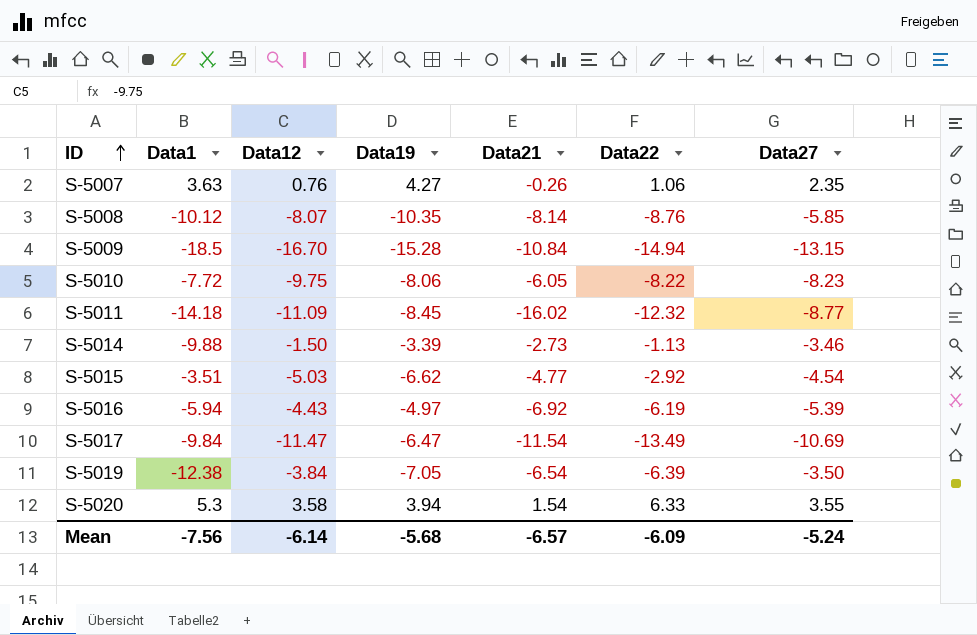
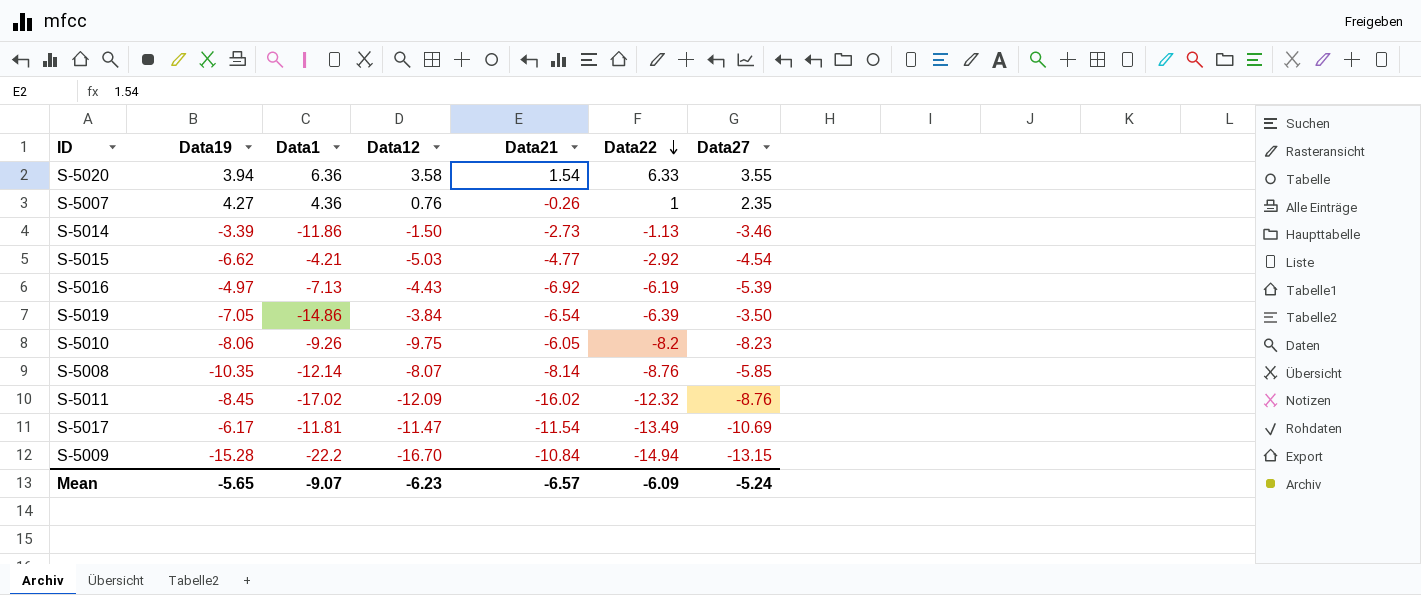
row order: ID ascending -> Data22 descending
column Data19 | position: 4 -> 2
S-5020 | Data1: 5.3 -> 6.36
S-5007 | Data1: 3.63 -> 4.36
S-5007 | Data22: 1.06 -> 1
S-5014 | Data1: -9.88 -> -11.86
S-5015 | Data1: -3.51 -> -4.21
S-5016 | Data1: -5.94 -> -7.13
S-5019 | Data1: -12.38 -> -14.86
S-5010 | Data1: -7.72 -> -9.26
S-5010 | Data22: -8.22 -> -8.2
S-5008 | Data1: -10.12 -> -12.14
S-5011 | Data1: -14.18 -> -17.02
S-5011 | Data12: -11.09 -> -12.09
S-5011 | Data27: -8.77 -> -8.76
S-5017 | Data19: -6.47 -> -6.17
S-5017 | Data1: -9.84 -> -11.81
S-5009 | Data1: -18.5 -> -22.2
Mean | Data19: -5.68 -> -5.65
Mean | Data1: -7.56 -> -9.07
Mean | Data12: -6.14 -> -6.23

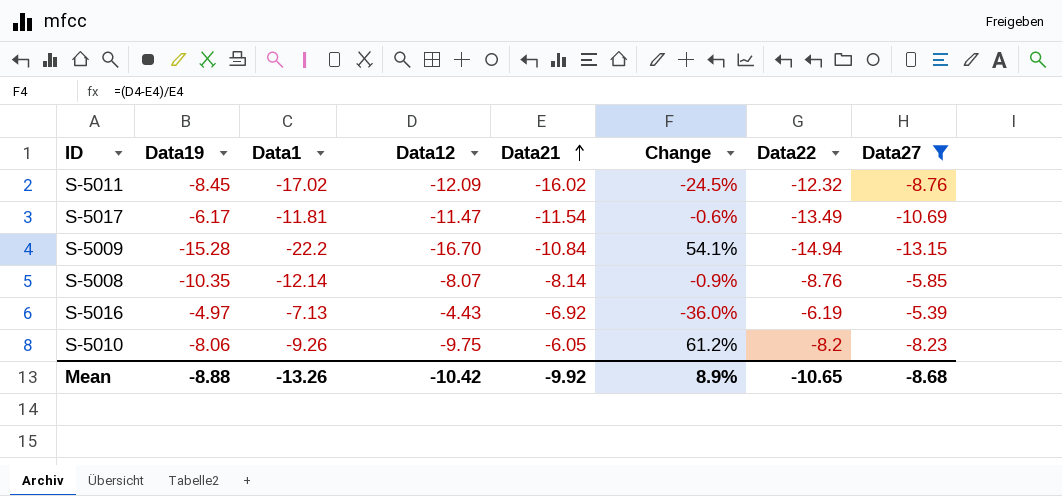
filter: none -> Data27 <= -5.39
row order: Data22 descending -> Data21 ascending
column Change | formula: none -> ([Data12] - [Data21]) / [Data21]
Mean | Data19: -5.65 -> -8.88
Mean | Data1: -9.07 -> -13.26
Mean | Data12: -6.23 -> -10.42
Mean | Data21: -6.57 -> -9.92
Mean | Data22: -6.09 -> -10.65
Mean | Data27: -5.24 -> -8.68

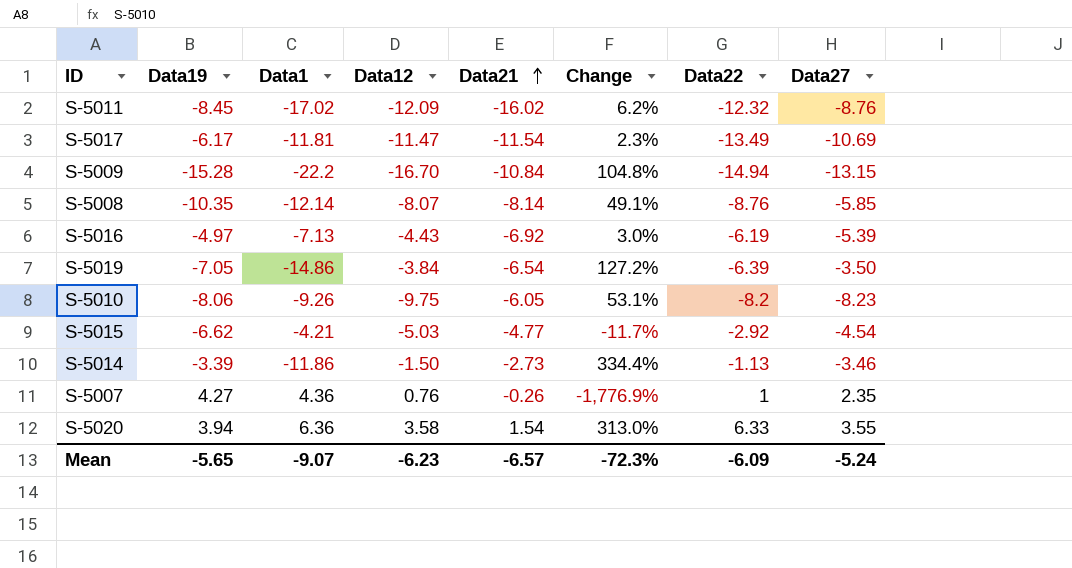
filter: Data27 <= -5.39 -> none
column Change | formula: ([Data12] - [Data21]) / [Data21] -> ([Data1] - [Data21]) / [Data21]
Mean | Data19: -8.88 -> -5.65
Mean | Data1: -13.26 -> -9.07
Mean | Data12: -10.42 -> -6.23
Mean | Data21: -9.92 -> -6.57
Mean | Change: 8.9% -> -72.3%
Mean | Data22: -10.65 -> -6.09
Mean | Data27: -8.68 -> -5.24

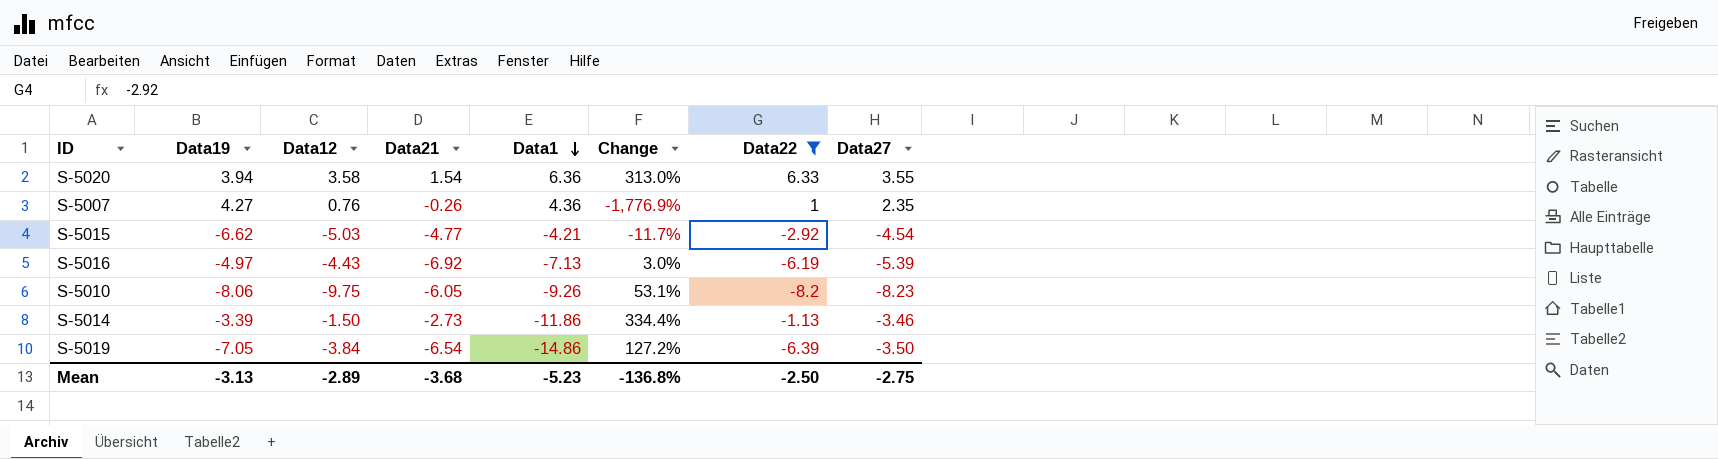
filter: none -> Data22 >= -8.2
row order: Data21 ascending -> Data1 descending
column Data1 | position: 3 -> 5
Mean | Data19: -5.65 -> -3.13
Mean | Data12: -6.23 -> -2.89
Mean | Data21: -6.57 -> -3.68
Mean | Data1: -9.07 -> -5.23
Mean | Change: -72.3% -> -136.8%
Mean | Data22: -6.09 -> -2.50
Mean | Data27: -5.24 -> -2.75

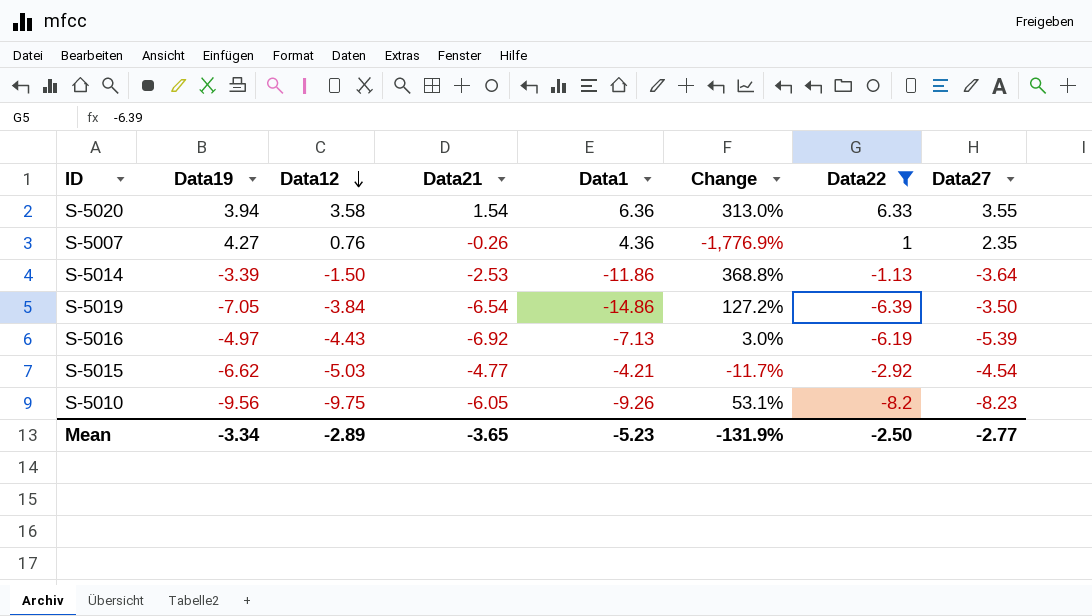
row order: Data1 descending -> Data12 descending
S-5014 | Data21: -2.73 -> -2.53
S-5014 | Change: 334.4% -> 368.8%
S-5014 | Data27: -3.46 -> -3.64
S-5010 | Data19: -8.06 -> -9.56
Mean | Data19: -3.13 -> -3.34
Mean | Data21: -3.68 -> -3.65
Mean | Change: -136.8% -> -131.9%
Mean | Data27: -2.75 -> -2.77

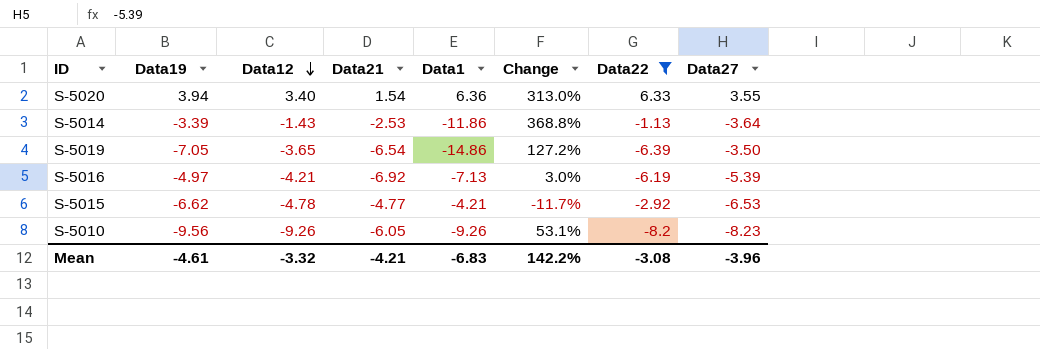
row S-5007: 4.27 | 0.76 | -0.26 | 4.36 | -1,776.9% | 1 | 2.35 -> none
S-5020 | Data12: 3.58 -> 3.40
S-5014 | Data12: -1.50 -> -1.43
S-5019 | Data12: -3.84 -> -3.65
S-5016 | Data12: -4.43 -> -4.21
S-5015 | Data12: -5.03 -> -4.78
S-5015 | Data27: -4.54 -> -6.53
S-5010 | Data12: -9.75 -> -9.26
Mean | Data19: -3.34 -> -4.61
Mean | Data12: -2.89 -> -3.32
Mean | Data21: -3.65 -> -4.21
Mean | Data1: -5.23 -> -6.83
Mean | Change: -131.9% -> 142.2%
Mean | Data22: -2.50 -> -3.08
Mean | Data27: -2.77 -> -3.96

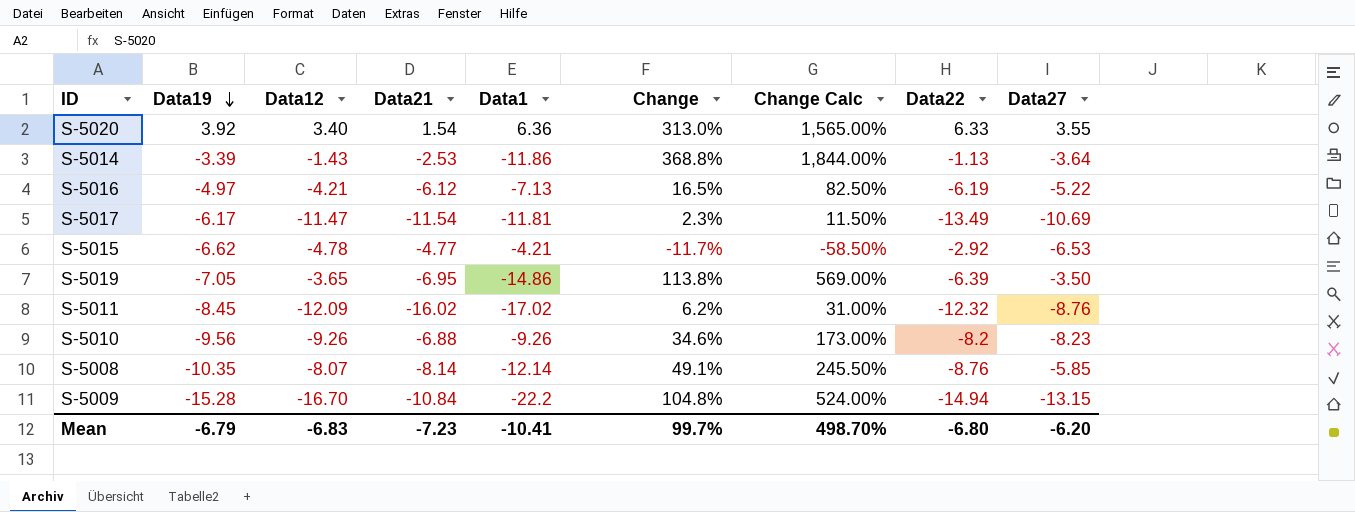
filter: Data22 >= -8.2 -> none
row order: Data12 descending -> Data19 descending
column Change Calc | formula: none -> [Change] * 5
S-5020 | Data19: 3.94 -> 3.92
S-5016 | Data21: -6.92 -> -6.12
S-5016 | Change: 3.0% -> 16.5%
S-5016 | Data27: -5.39 -> -5.22
S-5019 | Data21: -6.54 -> -6.95
S-5019 | Change: 127.2% -> 113.8%
S-5010 | Data21: -6.05 -> -6.88
S-5010 | Change: 53.1% -> 34.6%
Mean | Data19: -4.61 -> -6.79
Mean | Data12: -3.32 -> -6.83
Mean | Data21: -4.21 -> -7.23
Mean | Data1: -6.83 -> -10.41
Mean | Change: 142.2% -> 99.7%
Mean | Data22: -3.08 -> -6.80
Mean | Data27: -3.96 -> -6.20

